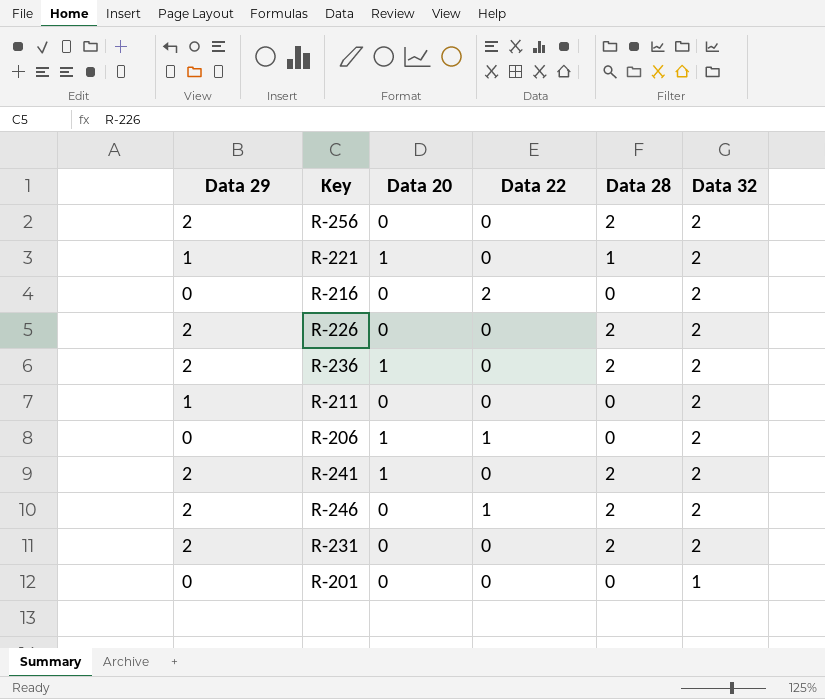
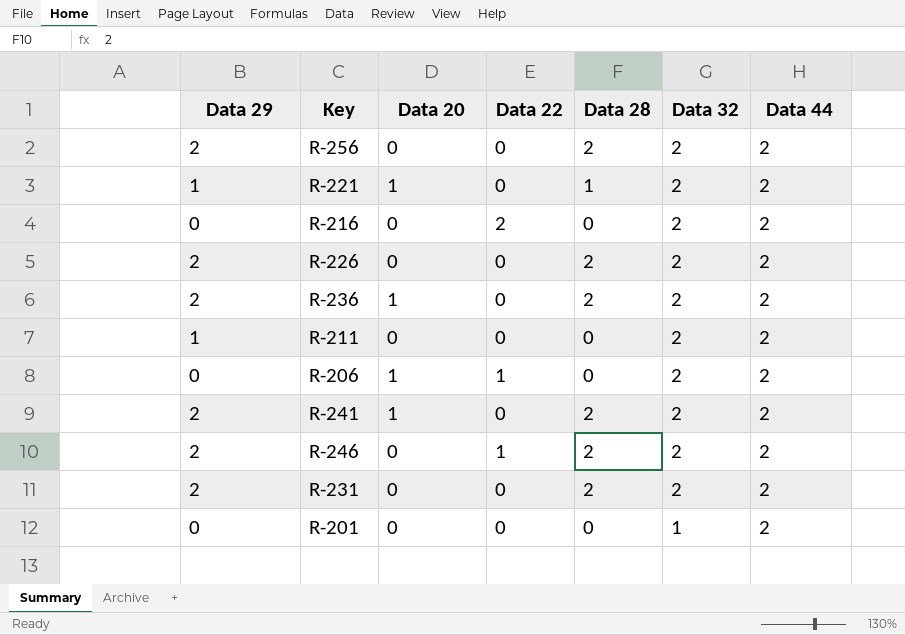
column Data 44 | position: none -> 7

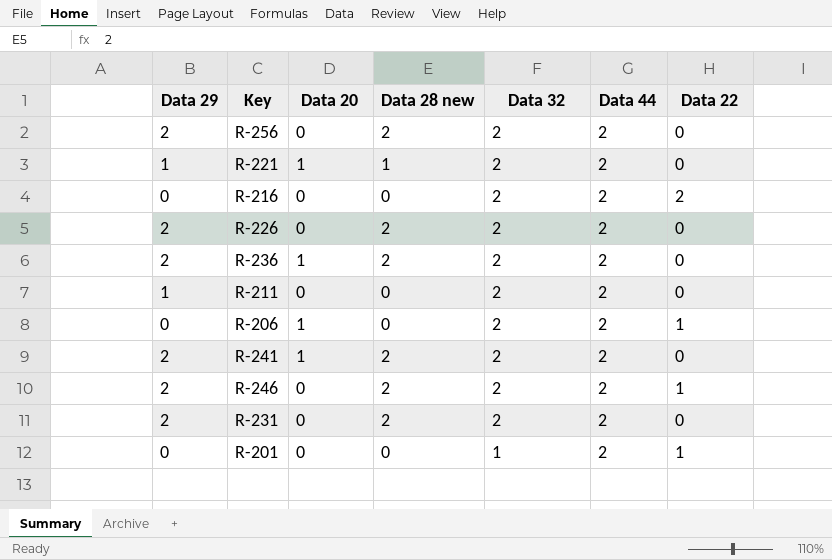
column name: Data 28 -> Data 28 new
column Data 22 | position: 4 -> 7
R-201 | Data 22: 0 -> 1

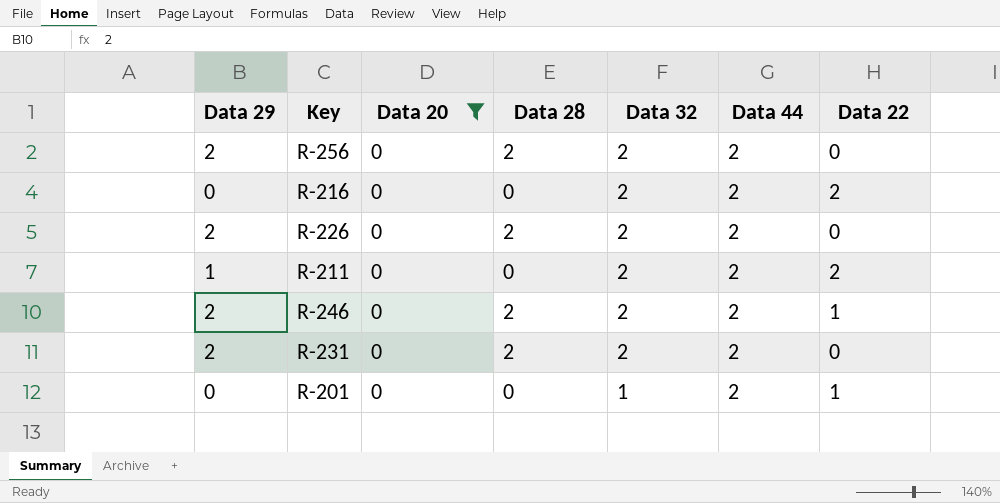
filter: none -> Data 20 = 0
column name: Data 28 new -> Data 28
R-211 | Data 22: 0 -> 2

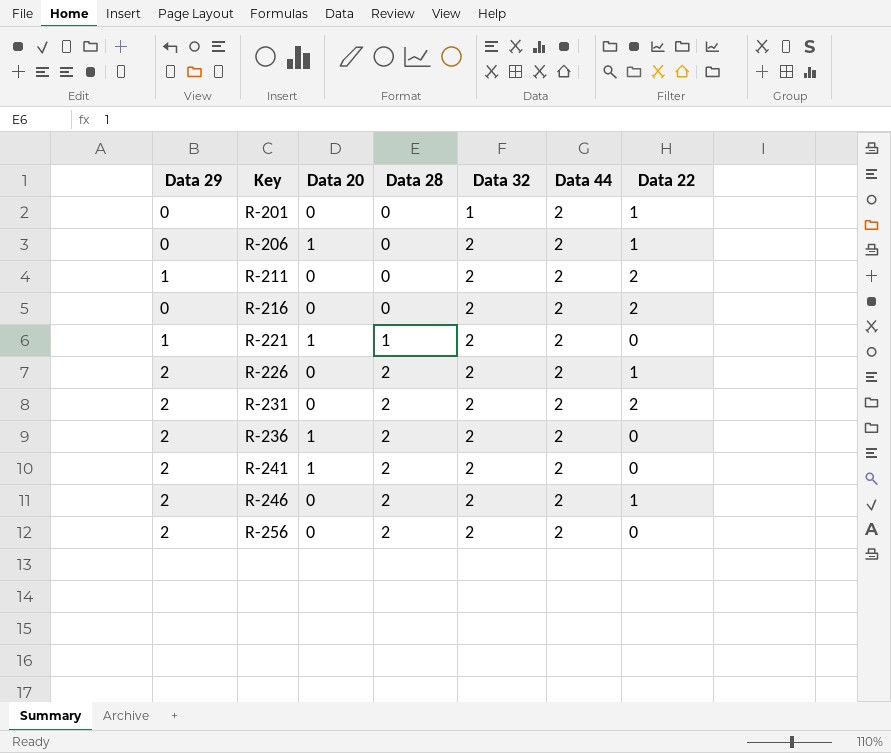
filter: Data 20 = 0 -> none
row order: Data 32 descending -> Key ascending
R-226 | Data 22: 0 -> 1
R-231 | Data 22: 0 -> 2

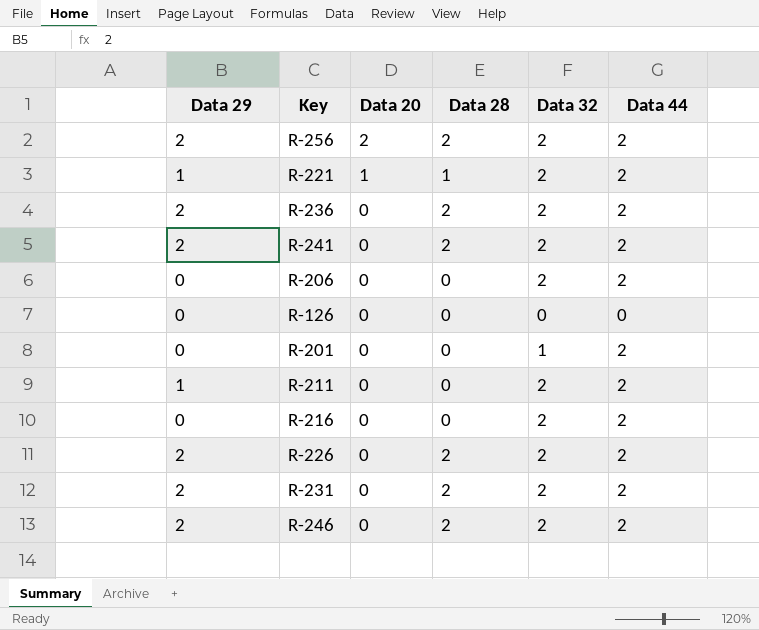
row order: Key ascending -> Data 20 descending
column Data 22 | position: 7 -> none
R-256 | Data 20: 0 -> 2
R-236 | Data 20: 1 -> 0
R-241 | Data 20: 1 -> 0
R-206 | Data 20: 1 -> 0
row R-126: none -> 0 | 0 | 0 | 0 | 0

